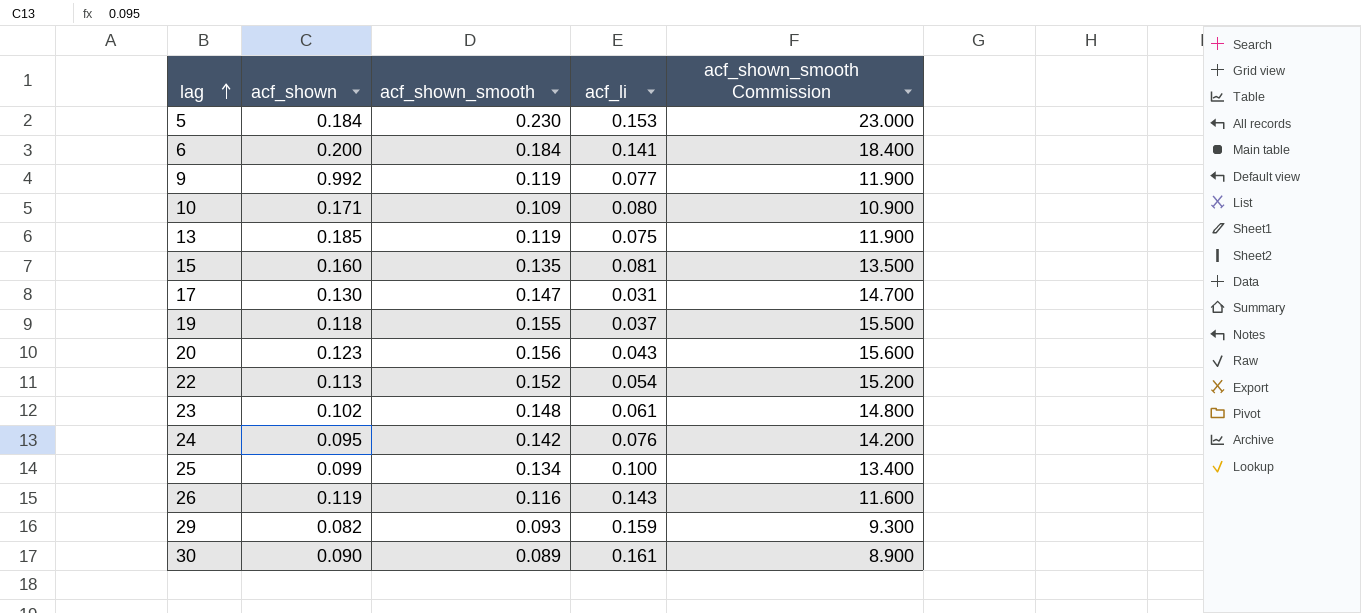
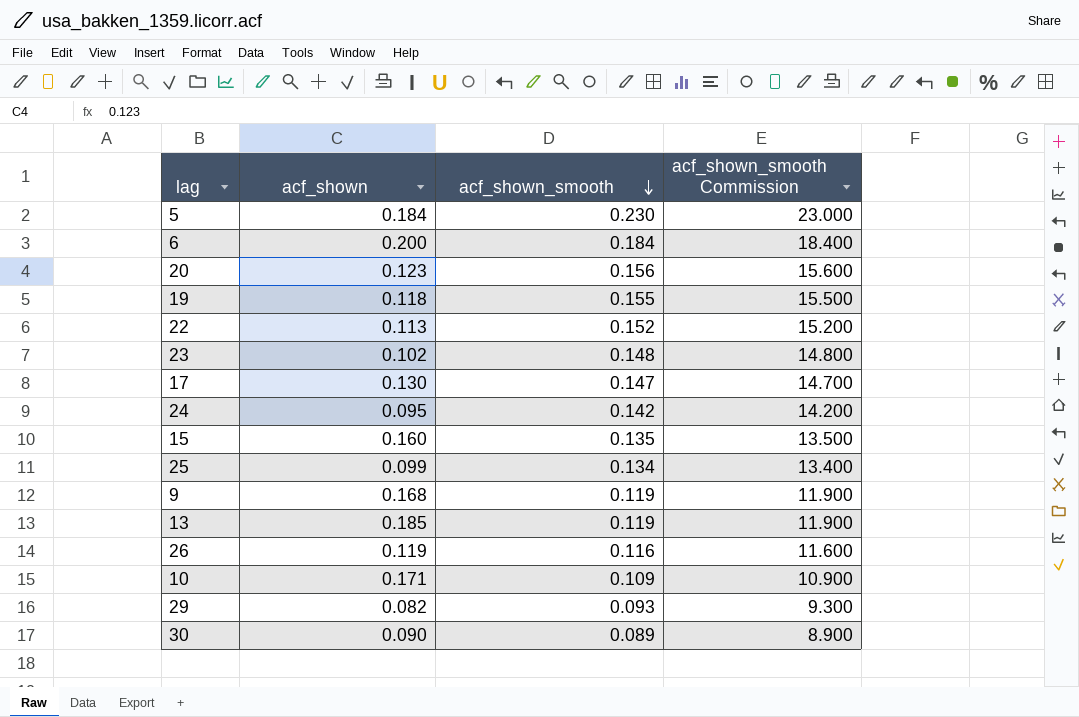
row order: lag ascending -> acf_shown_smooth descending
column acf_li | position: 4 -> none
9 | acf_shown: 0.992 -> 0.168

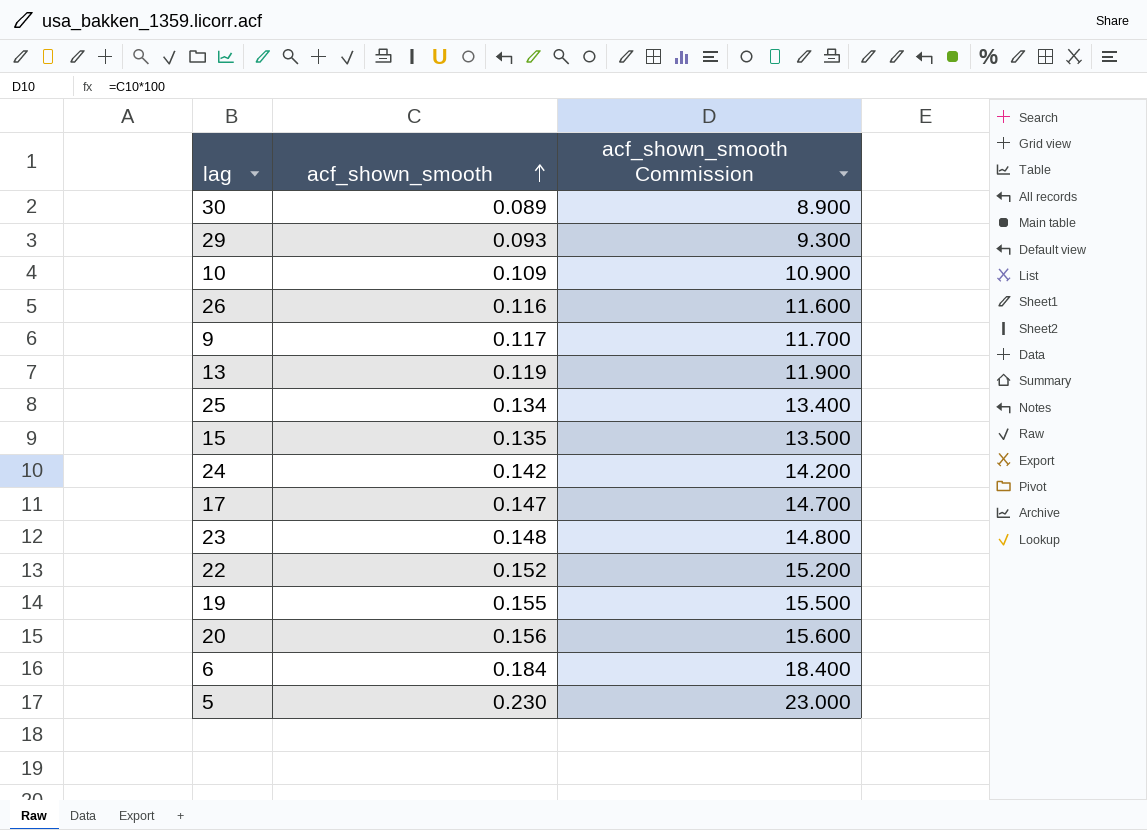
row order: acf_shown_smooth descending -> acf_shown_smooth ascending
column acf_shown | position: 2 -> none
9 | acf_shown_smooth: 0.119 -> 0.117
9 | acf_shown_smooth Commission: 11.900 -> 11.700

